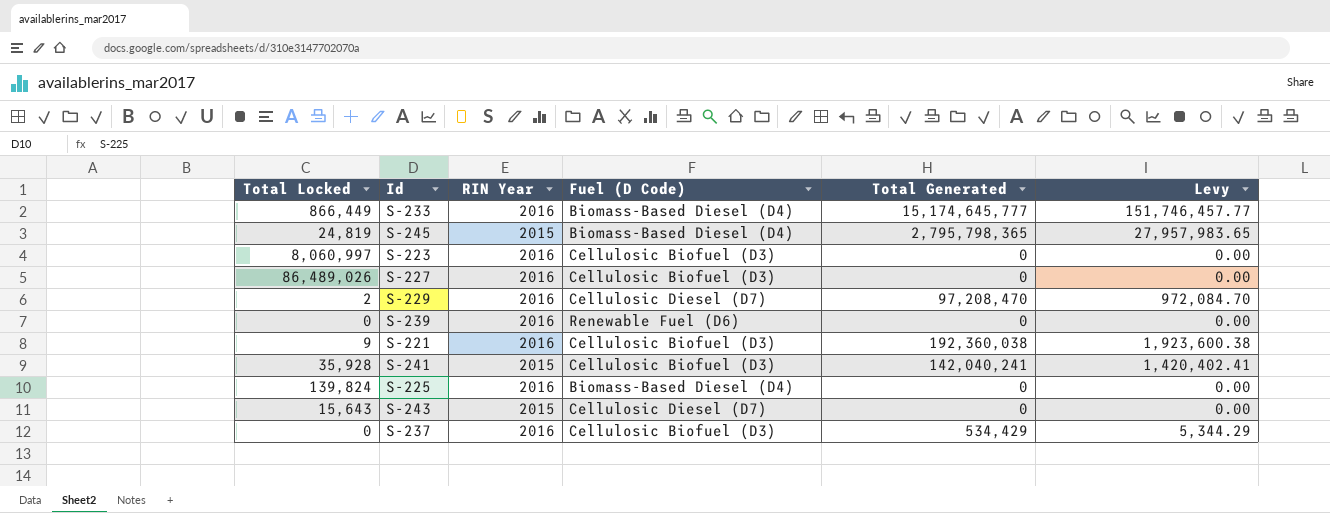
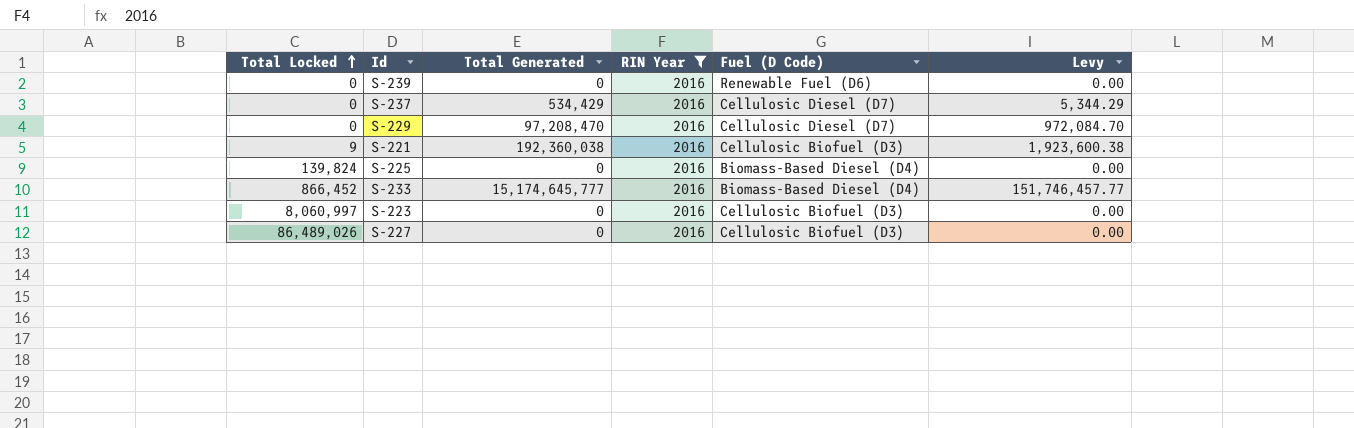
filter: none -> RIN Year = 2016
row order: none -> Total Locked ascending
column Total Generated | position: 5 -> 3
S-237 | Fuel (D Code): Cellulosic Biofuel (D3) -> Cellulosic Diesel (D7)
S-229 | Total Locked: 2 -> 0
S-233 | Total Locked: 866,449 -> 866,452

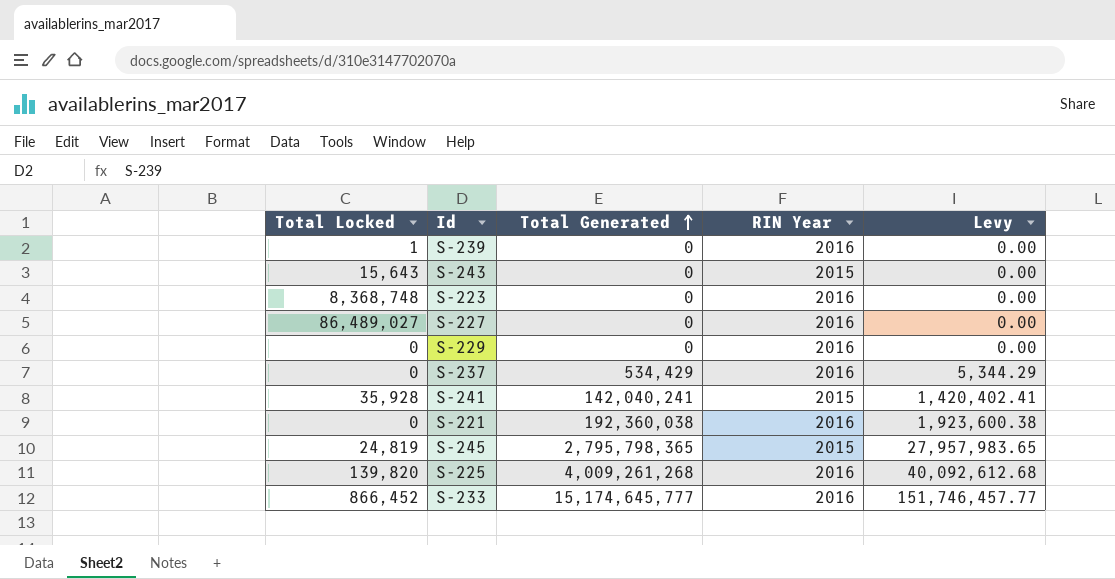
filter: RIN Year = 2016 -> none
row order: Total Locked ascending -> Total Generated ascending
column Fuel (D Code) | position: 5 -> none
S-239 | Total Locked: 0 -> 1
S-223 | Total Locked: 8,060,997 -> 8,368,748
S-227 | Total Locked: 86,489,026 -> 86,489,027
S-229 | Total Generated: 97,208,470 -> 0
S-229 | Levy: 972,084.70 -> 0.00
S-221 | Total Locked: 9 -> 0
S-225 | Total Locked: 139,824 -> 139,820
S-225 | Total Generated: 0 -> 4,009,261,268
S-225 | Levy: 0.00 -> 40,092,612.68

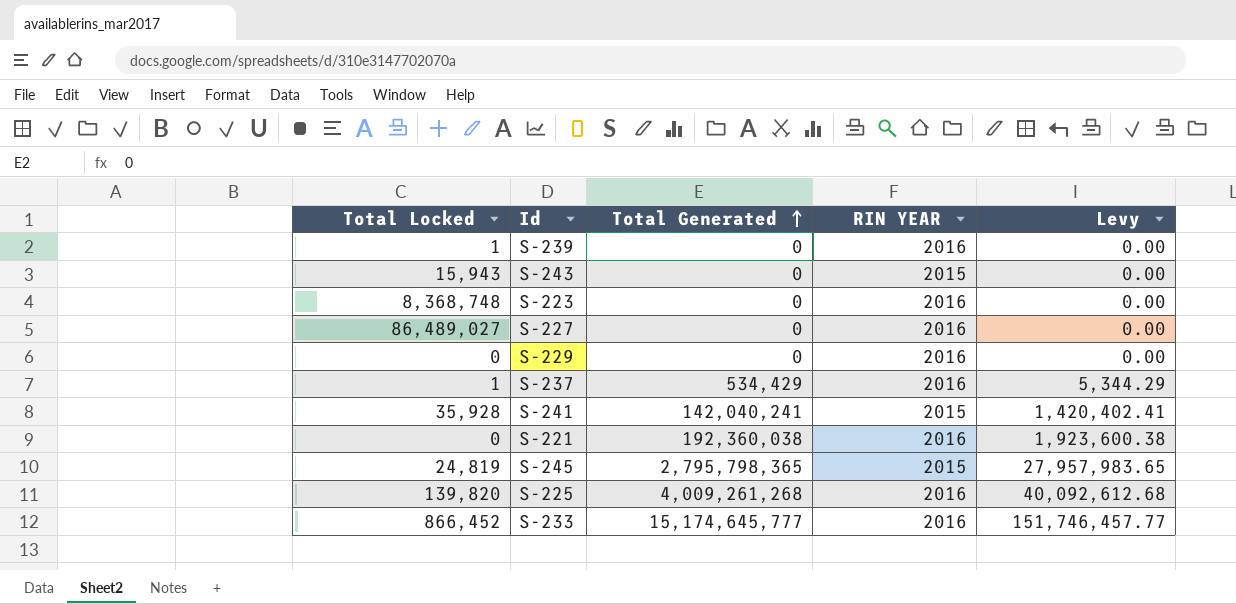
column name: RIN Year -> RIN YEAR
S-243 | Total Locked: 15,643 -> 15,943
S-237 | Total Locked: 0 -> 1

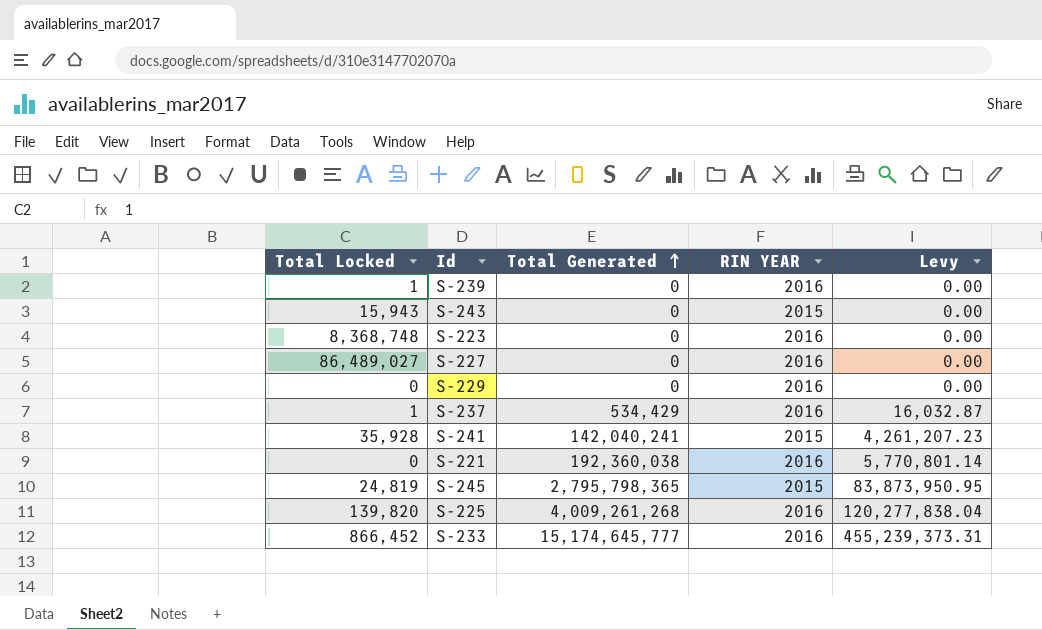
column Levy | formula: [Total Generated] * 0.01 -> [Total Generated] * 0.03

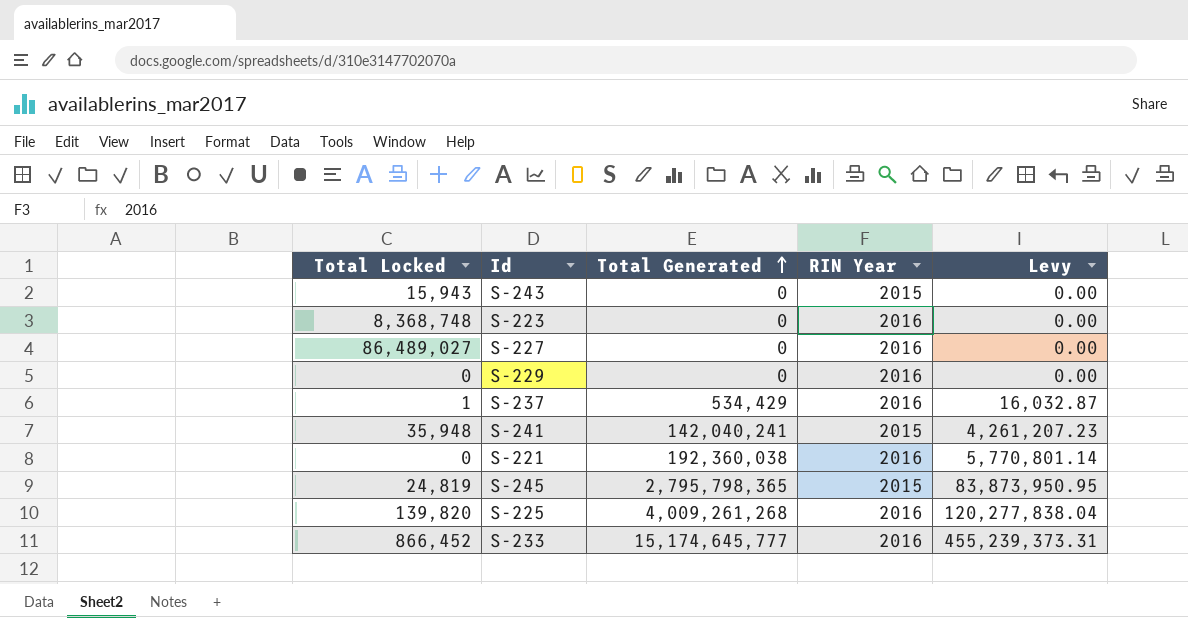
column name: RIN YEAR -> RIN Year
row S-239: 1 | 0 | 2016 | 0.00 -> none
S-241 | Total Locked: 35,928 -> 35,948

